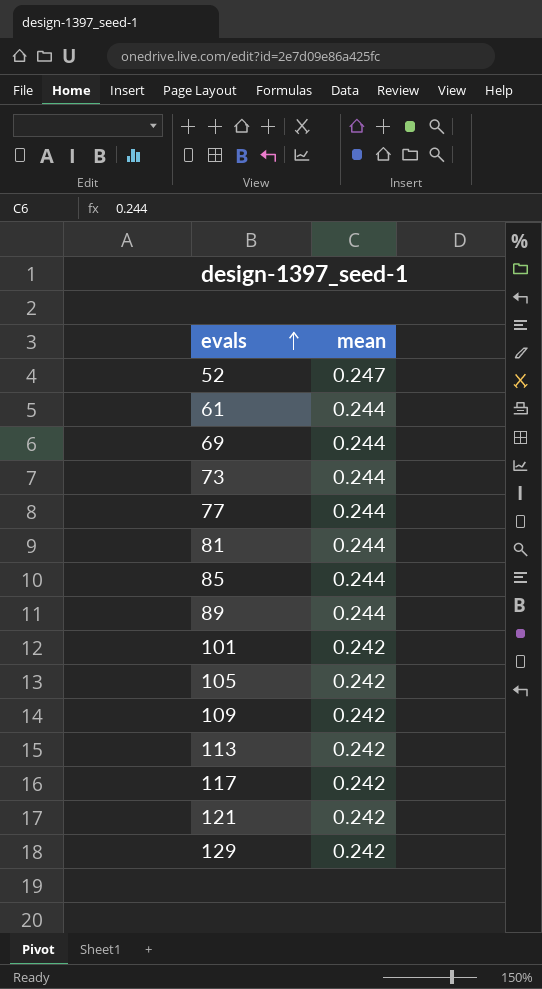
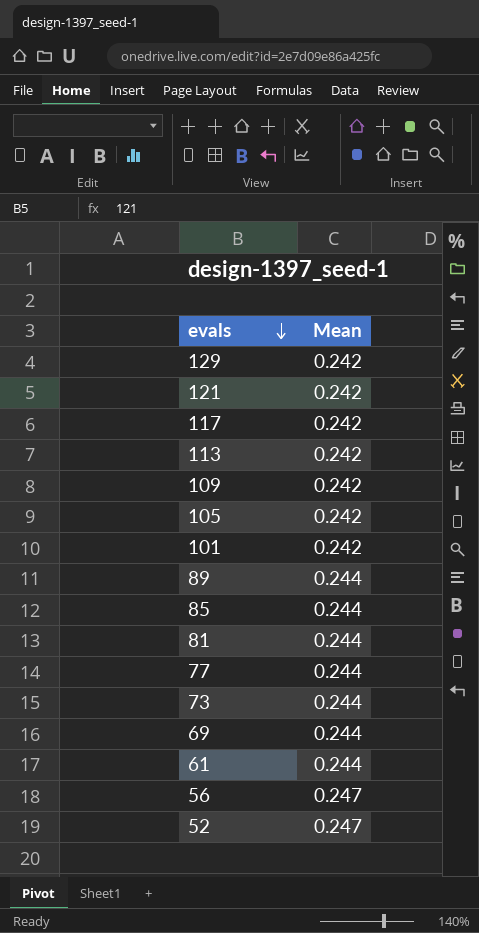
row order: evals ascending -> evals descending
column name: mean -> Mean
row 56: none -> 0.247

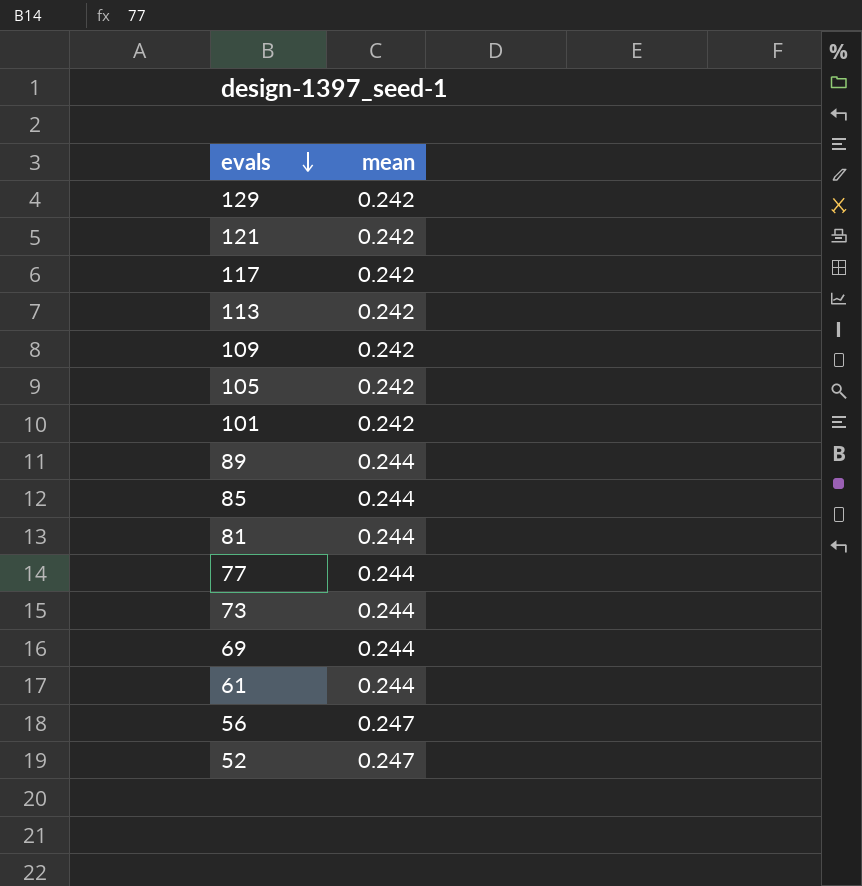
column name: Mean -> mean

